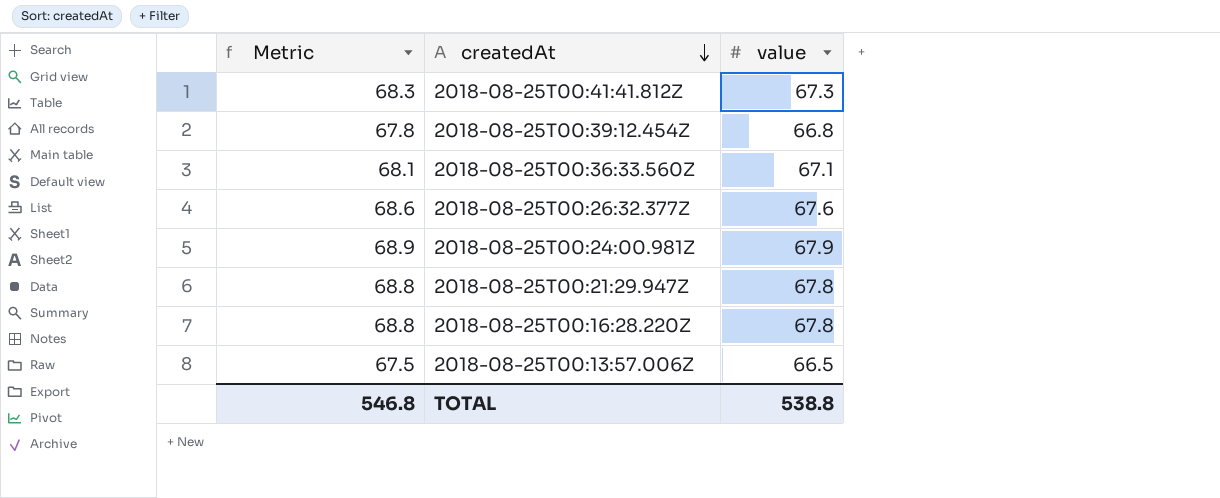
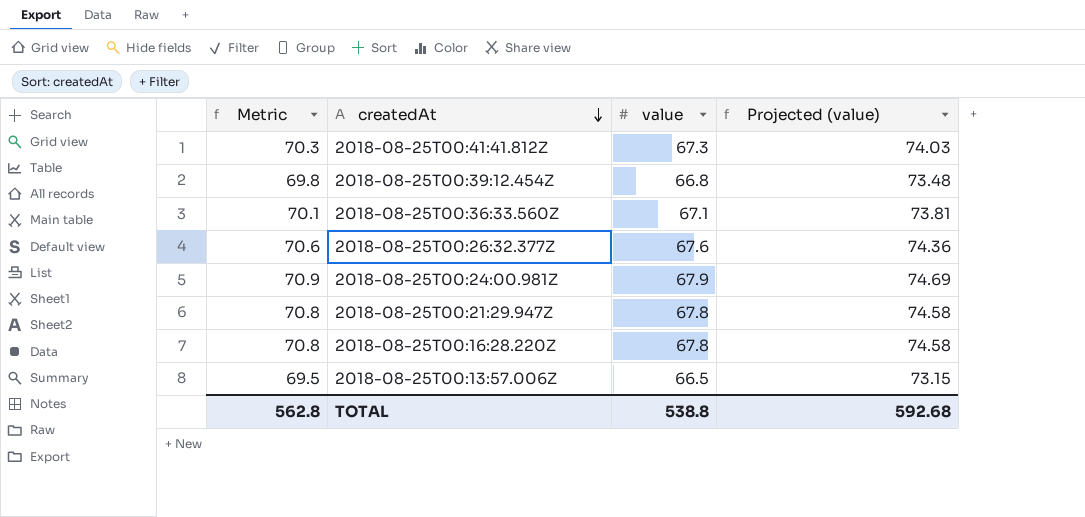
column Metric | formula: [value] + 1 -> [value] + 3
column Projected (value) | formula: none -> [value] * 1.1
TOTAL | Metric: 546.8 -> 562.8

